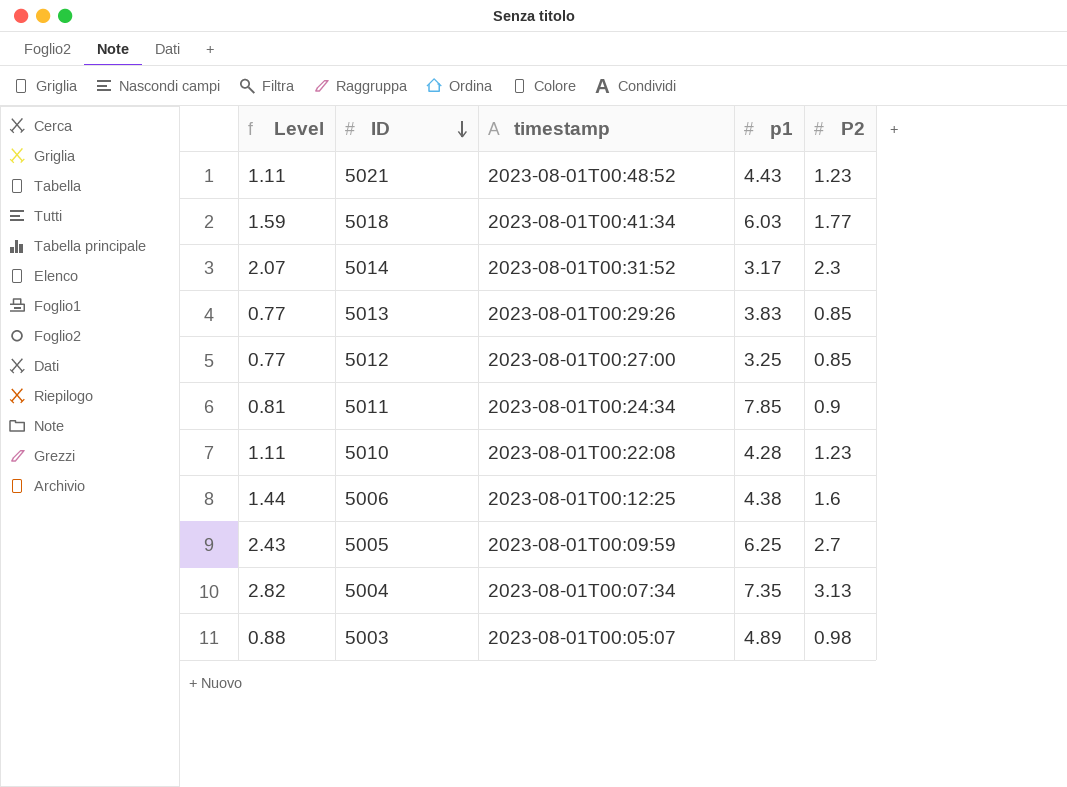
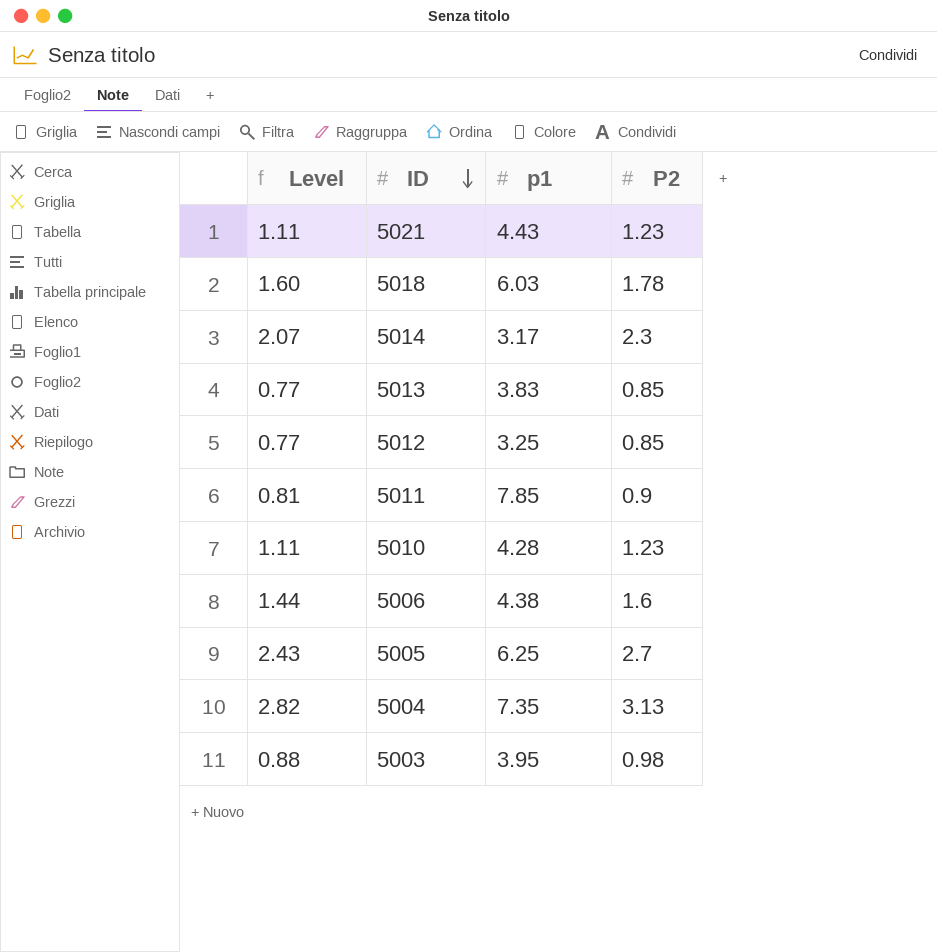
column timestamp | position: 3 -> none
5018 | Level: 1.59 -> 1.60
5018 | P2: 1.77 -> 1.78
5003 | p1: 4.89 -> 3.95

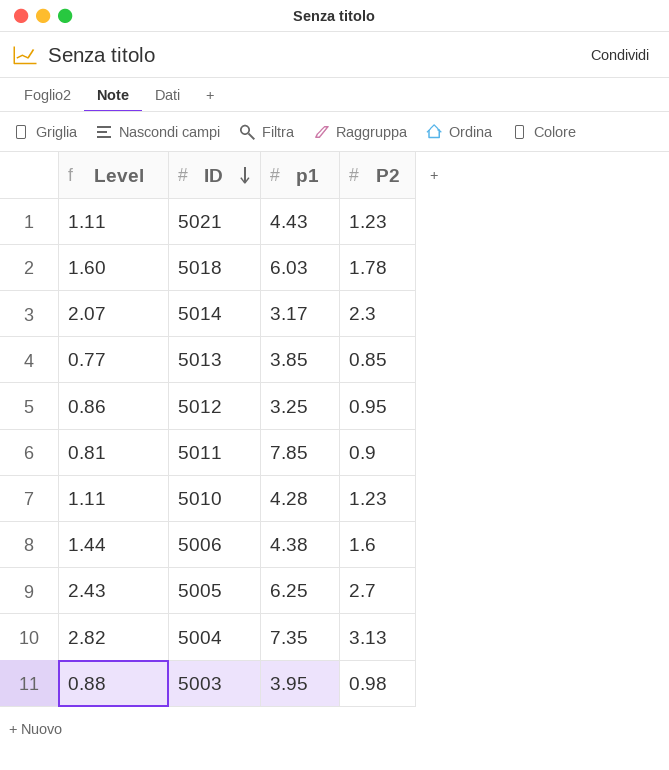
5013 | p1: 3.83 -> 3.85
5012 | Level: 0.77 -> 0.86
5012 | P2: 0.85 -> 0.95

